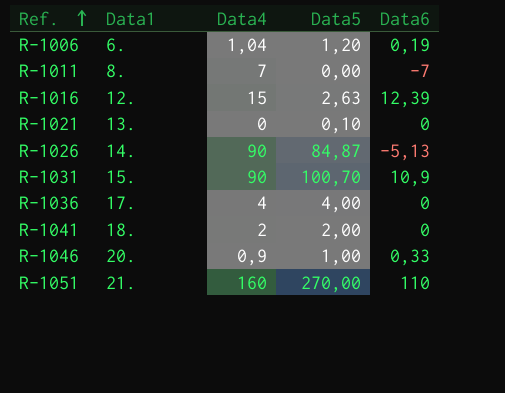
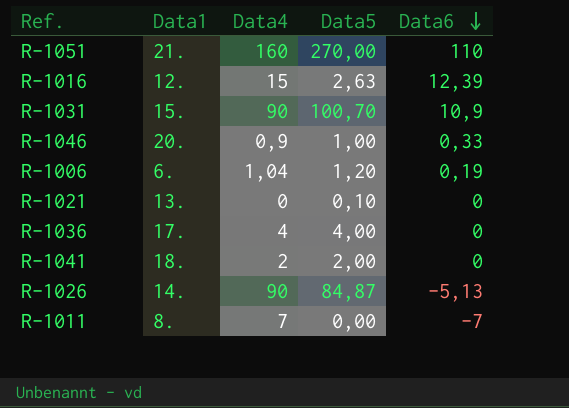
row order: Ref. ascending -> Data6 descending

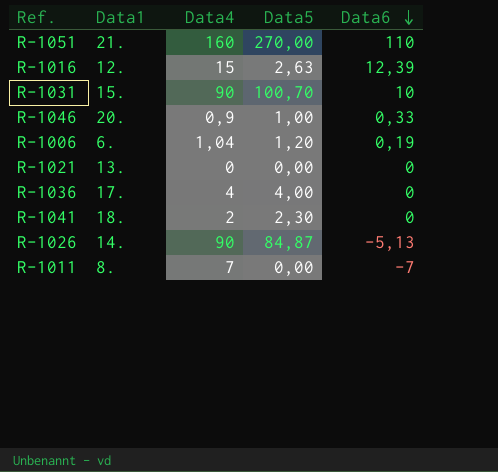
R-1031 | Data6: 10,9 -> 10
R-1021 | Data5: 0,10 -> 0,00
R-1041 | Data5: 2,00 -> 2,30

